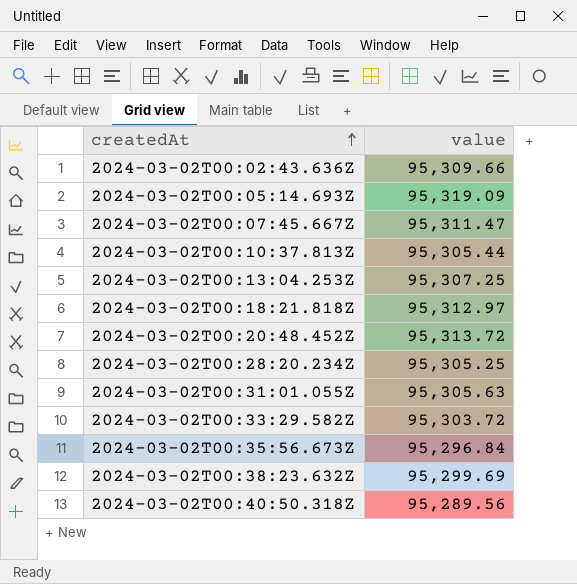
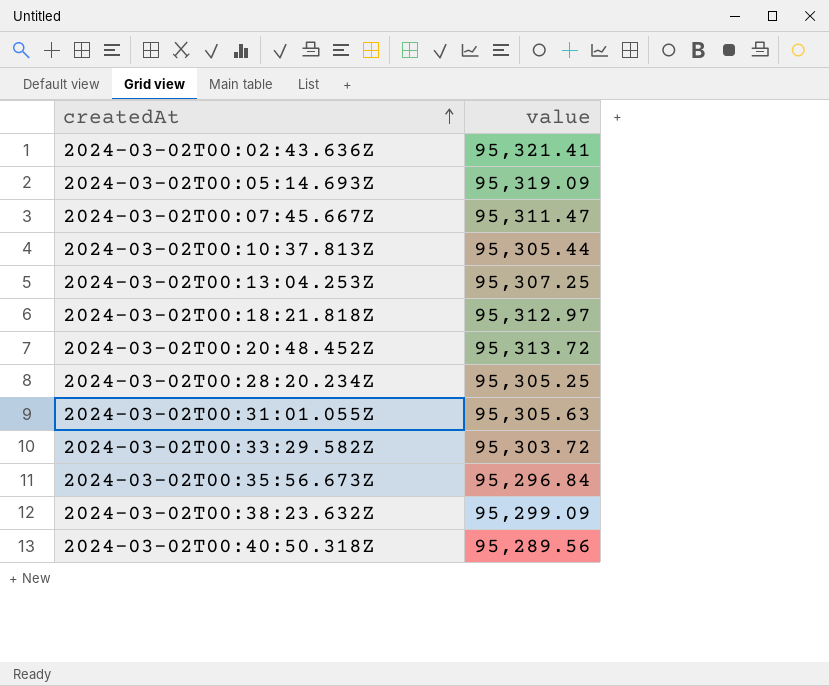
2024-03-02T00:02:43.636Z | value: 95,309.66 -> 95,321.41
2024-03-02T00:38:23.632Z | value: 95,299.69 -> 95,299.09

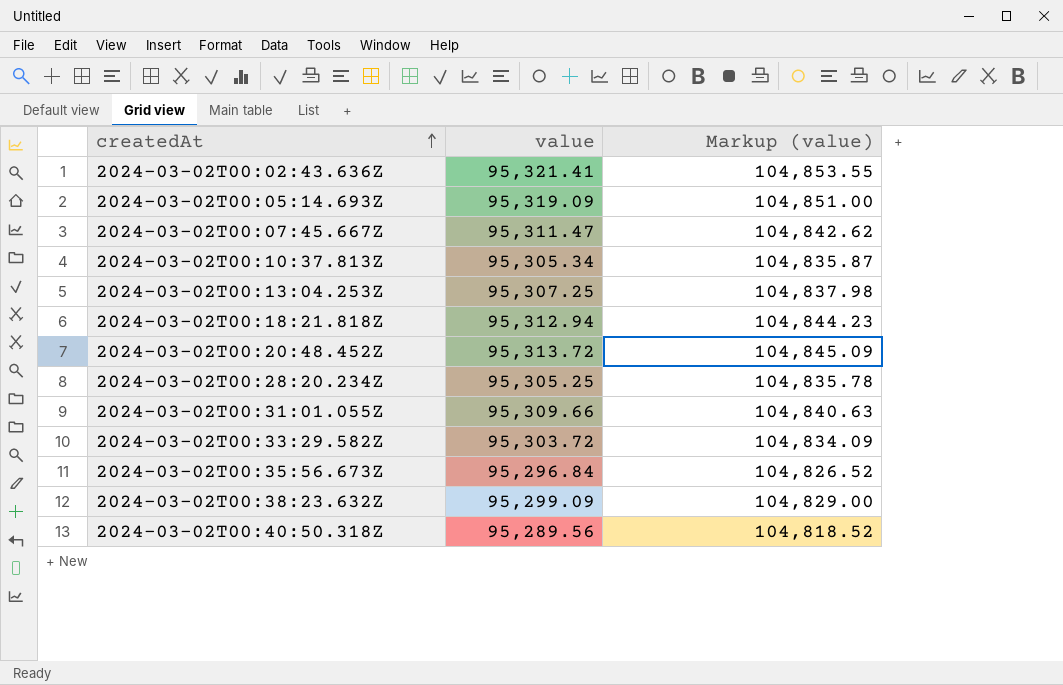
column Markup (value) | formula: none -> [value] * 1.1
2024-03-02T00:10:37.813Z | value: 95,305.44 -> 95,305.34
2024-03-02T00:18:21.818Z | value: 95,312.97 -> 95,312.94
2024-03-02T00:31:01.055Z | value: 95,305.63 -> 95,309.66

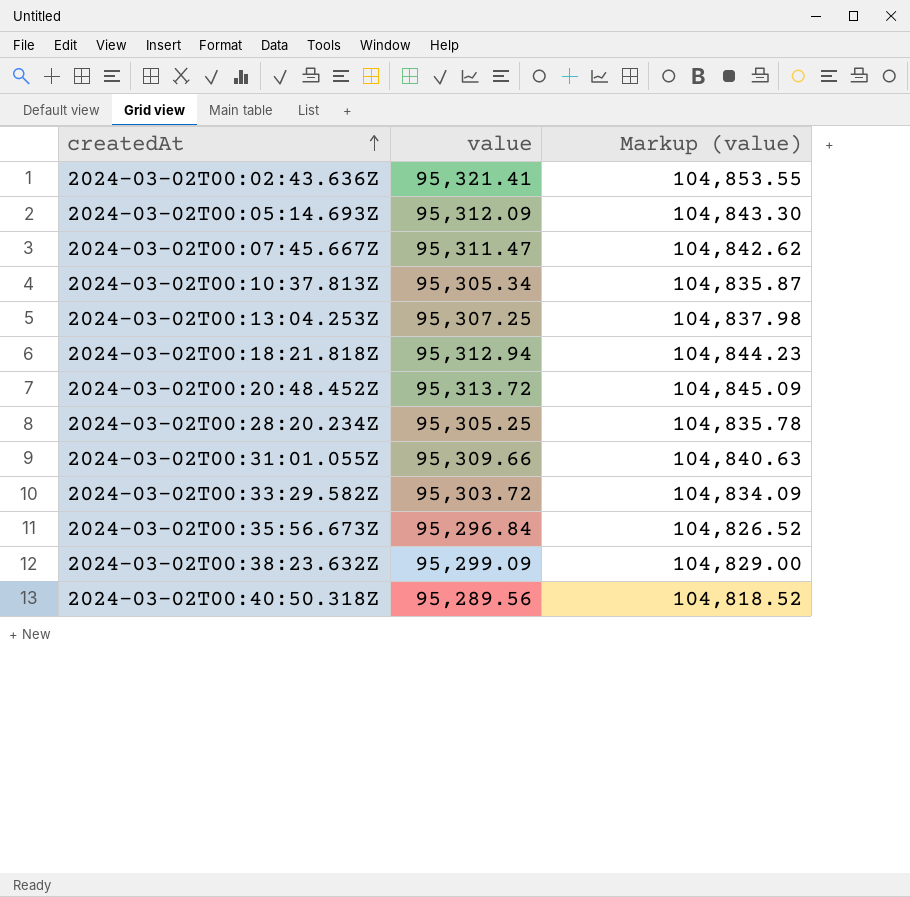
2024-03-02T00:05:14.693Z | value: 95,319.09 -> 95,312.09
2024-03-02T00:05:14.693Z | Markup (value): 104,851.00 -> 104,843.30

